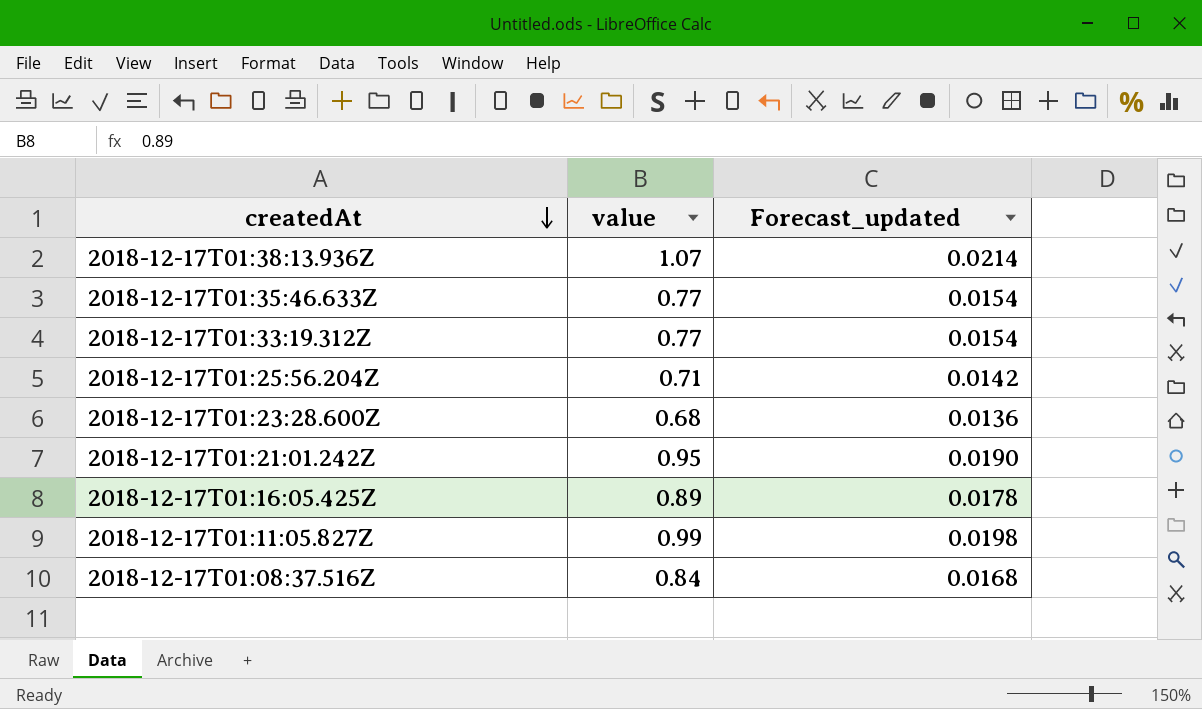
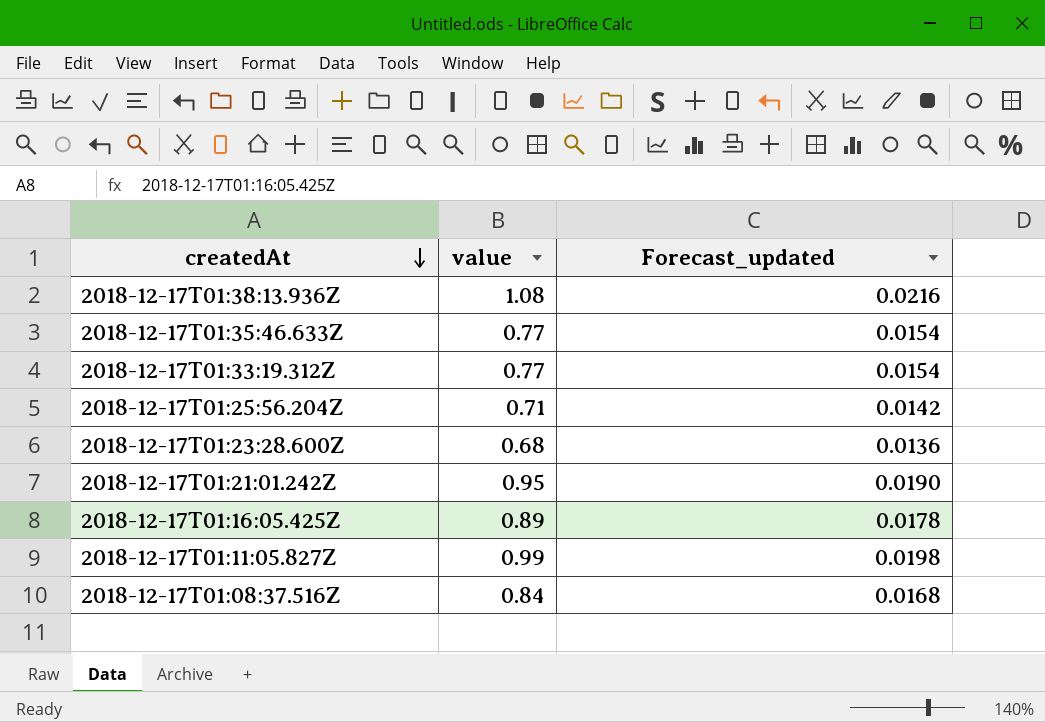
2018-12-17T01:38:13.936Z | value: 1.07 -> 1.08
2018-12-17T01:38:13.936Z | Forecast_updated: 0.0214 -> 0.0216

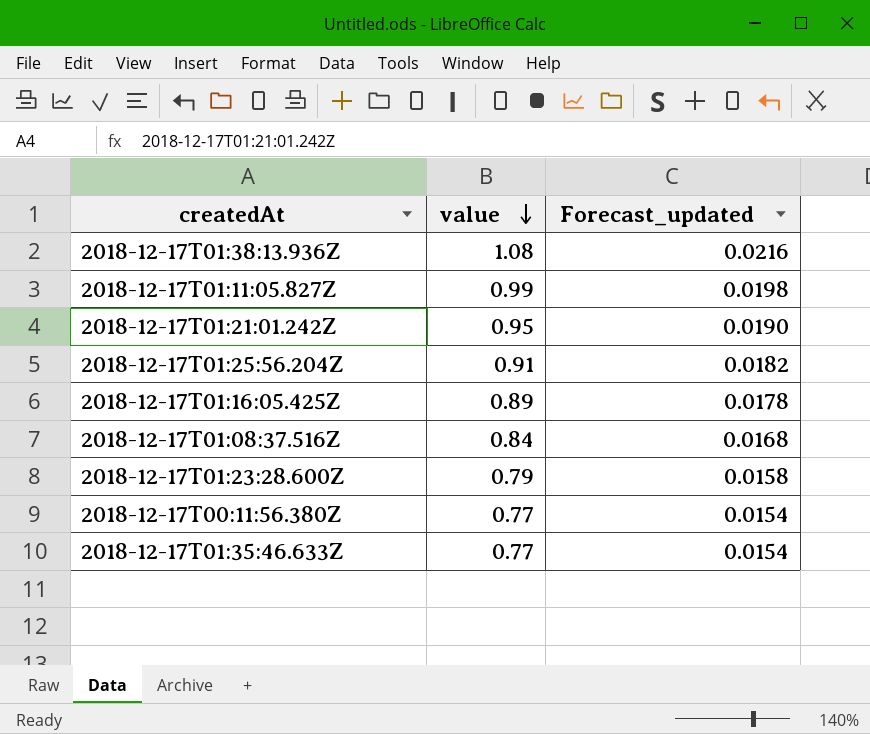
row order: createdAt descending -> value descending
row 2018-12-17T01:33:19.312Z: 0.77 | 0.0154 -> none
2018-12-17T01:25:56.204Z | value: 0.71 -> 0.91
2018-12-17T01:25:56.204Z | Forecast_updated: 0.0142 -> 0.0182
2018-12-17T01:23:28.600Z | value: 0.68 -> 0.79
2018-12-17T01:23:28.600Z | Forecast_updated: 0.0136 -> 0.0158
row 2018-12-17T00:11:56.380Z: none -> 0.77 | 0.0154

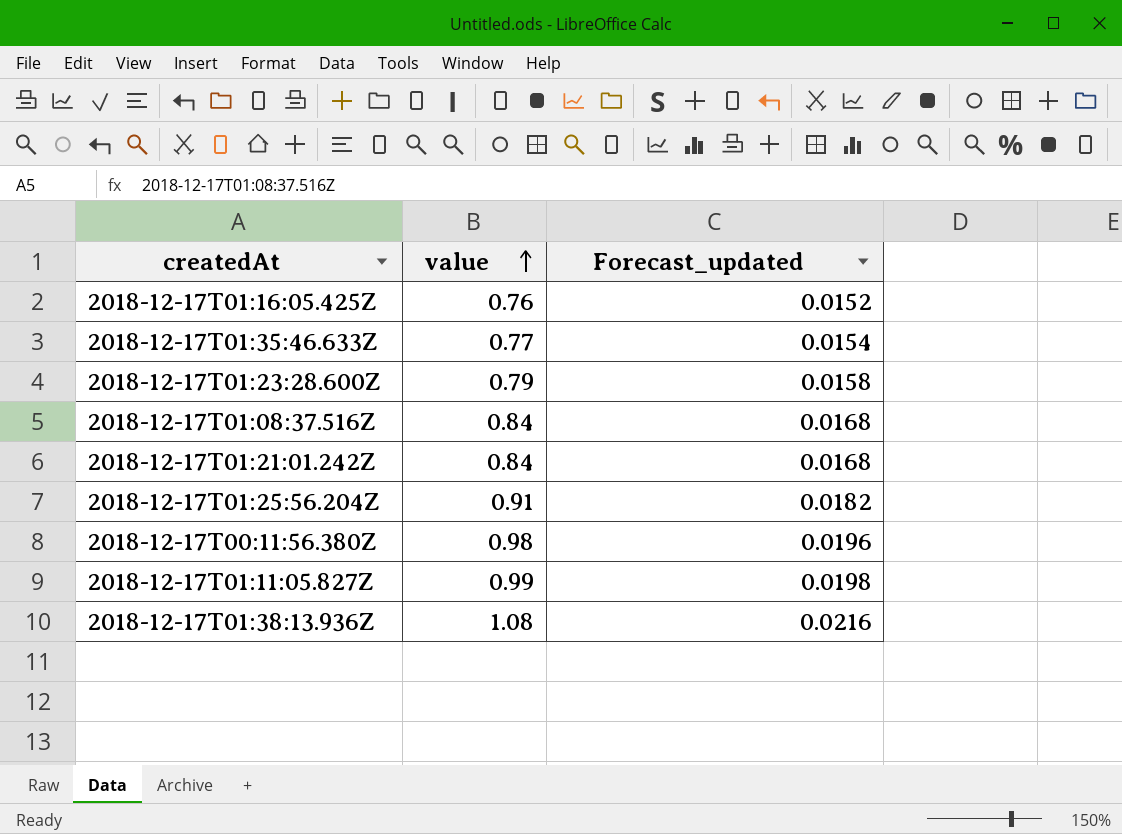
row order: value descending -> value ascending
2018-12-17T01:16:05.425Z | value: 0.89 -> 0.76
2018-12-17T01:16:05.425Z | Forecast_updated: 0.0178 -> 0.0152
2018-12-17T01:21:01.242Z | value: 0.95 -> 0.84
2018-12-17T01:21:01.242Z | Forecast_updated: 0.0190 -> 0.0168
2018-12-17T00:11:56.380Z | value: 0.77 -> 0.98
2018-12-17T00:11:56.380Z | Forecast_updated: 0.0154 -> 0.0196

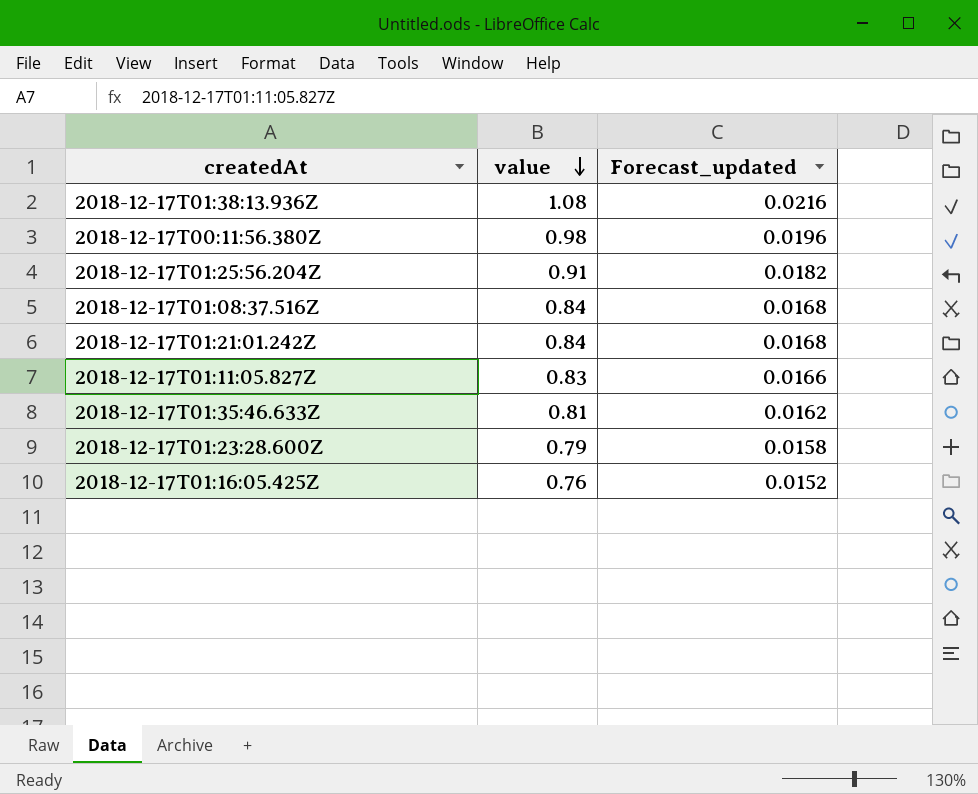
row order: value ascending -> value descending
2018-12-17T01:11:05.827Z | value: 0.99 -> 0.83
2018-12-17T01:11:05.827Z | Forecast_updated: 0.0198 -> 0.0166
2018-12-17T01:35:46.633Z | value: 0.77 -> 0.81
2018-12-17T01:35:46.633Z | Forecast_updated: 0.0154 -> 0.0162

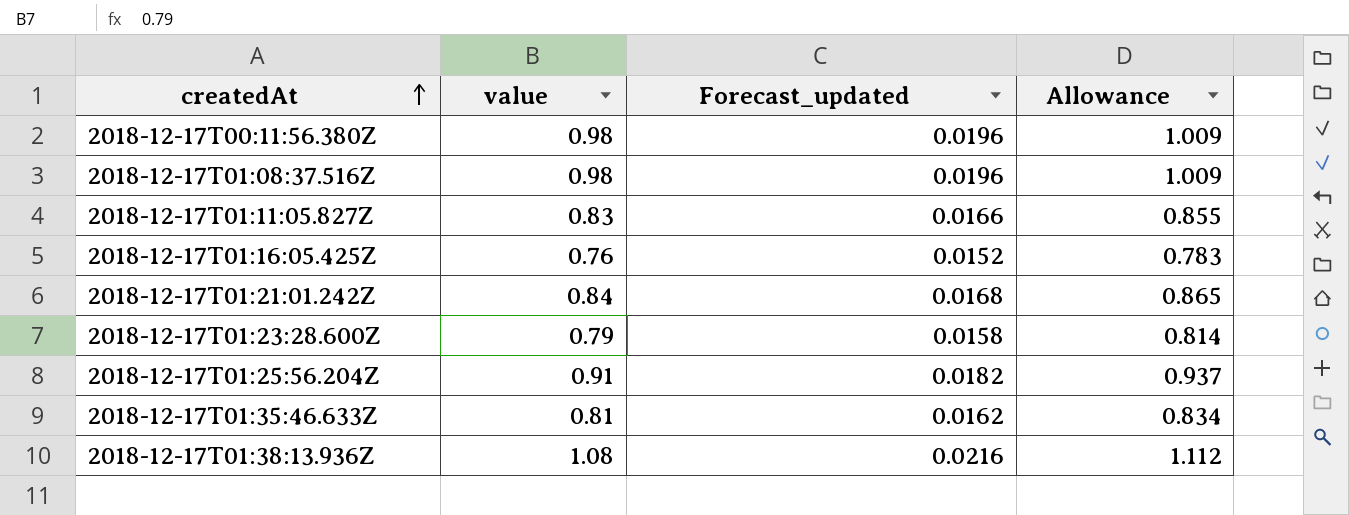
row order: value descending -> createdAt ascending
column Allowance | formula: none -> [value] * 1.03
2018-12-17T01:08:37.516Z | value: 0.84 -> 0.98
2018-12-17T01:08:37.516Z | Forecast_updated: 0.0168 -> 0.0196

